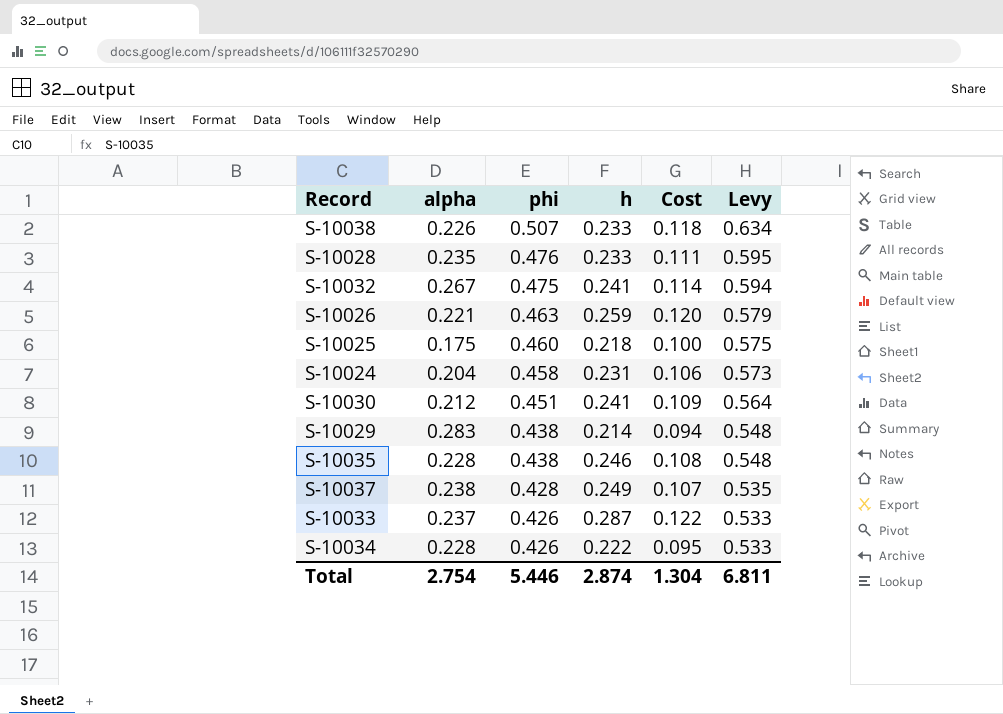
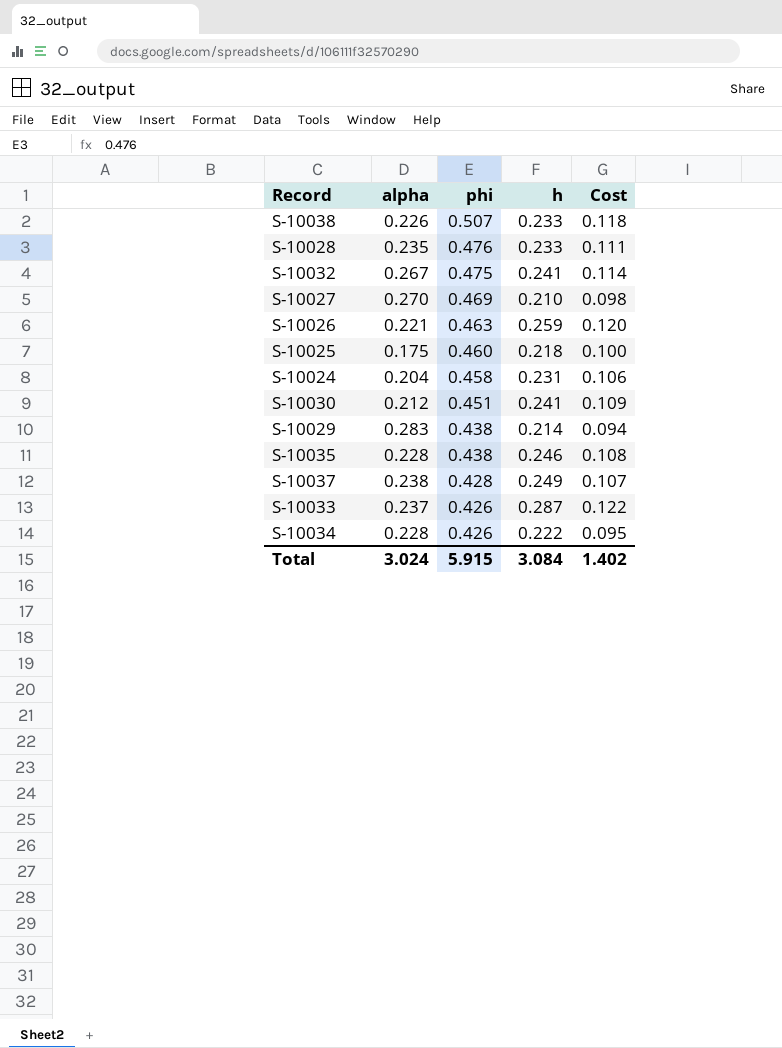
column Levy | formula: [phi] * 1.25 -> none
row S-10027: none -> 0.270 | 0.469 | 0.210 | 0.098
Total | alpha: 2.754 -> 3.024
Total | phi: 5.446 -> 5.915
Total | h: 2.874 -> 3.084
Total | Cost: 1.304 -> 1.402

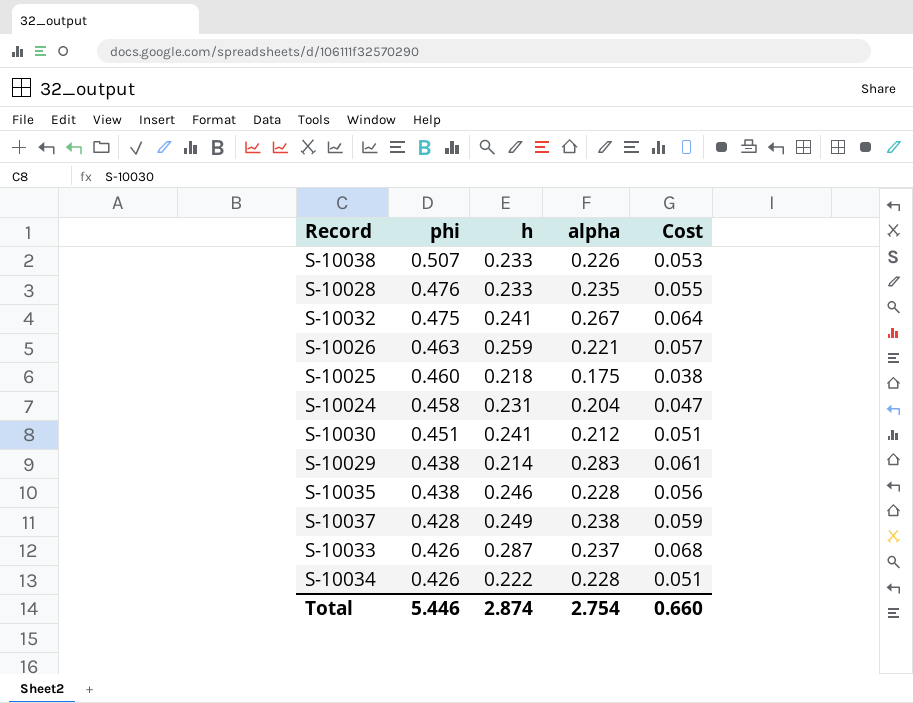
column alpha | position: 2 -> 4
column Cost | formula: [phi] * [h] -> [h] * [alpha]
row S-10027: 0.270 | 0.469 | 0.210 | 0.098 -> none
Total | phi: 5.915 -> 5.446
Total | h: 3.084 -> 2.874
Total | alpha: 3.024 -> 2.754
Total | Cost: 1.402 -> 0.660

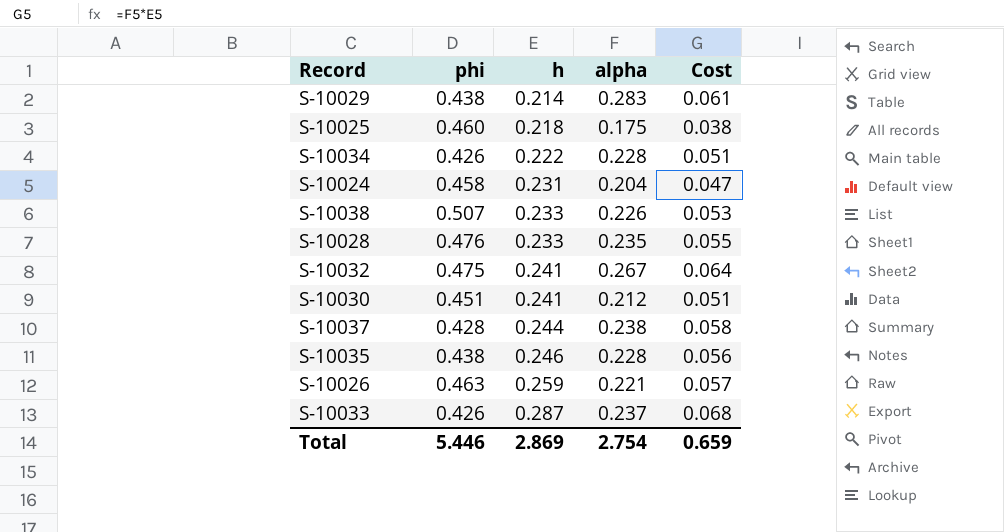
row order: phi descending -> h ascending
S-10037 | h: 0.249 -> 0.244
S-10037 | Cost: 0.059 -> 0.058
Total | h: 2.874 -> 2.869
Total | Cost: 0.660 -> 0.659

